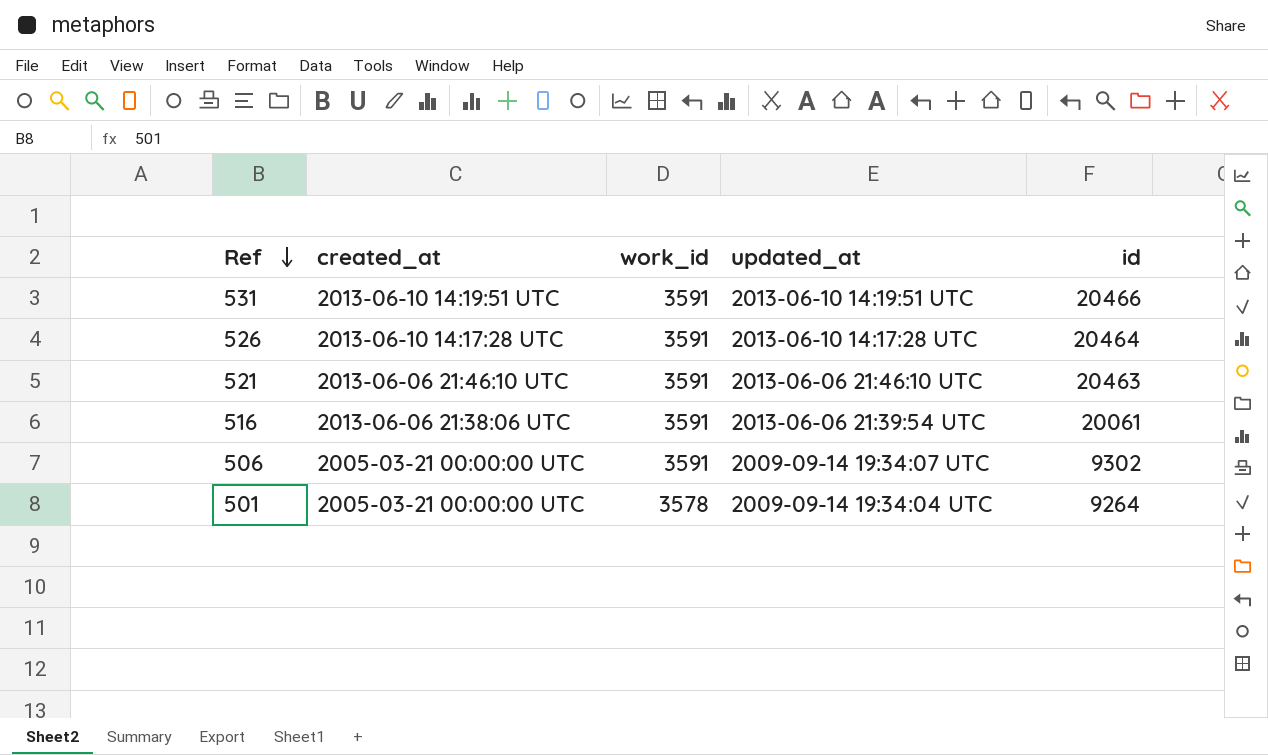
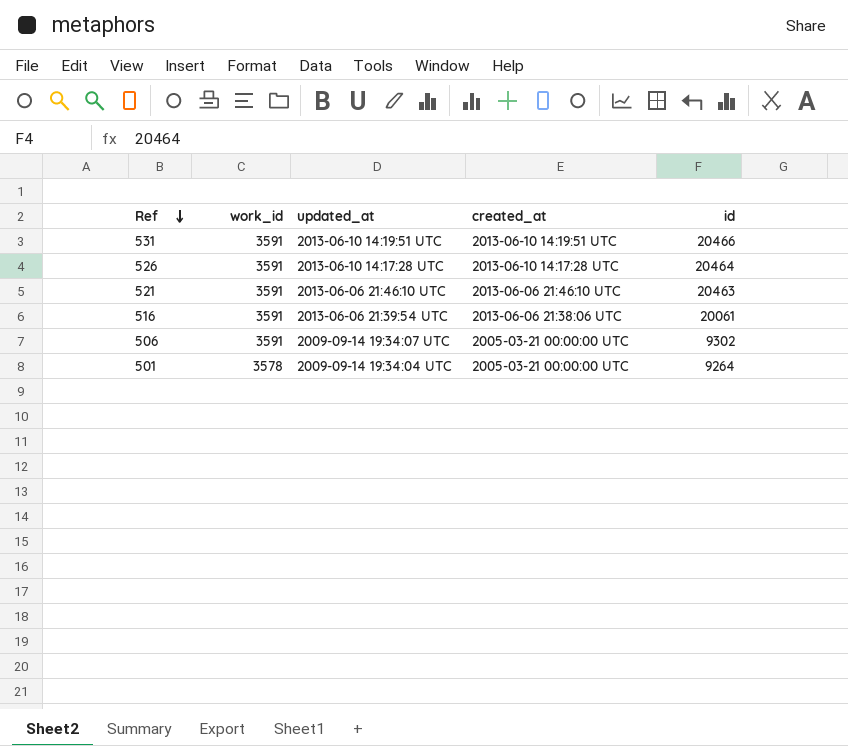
column created_at | position: 2 -> 4

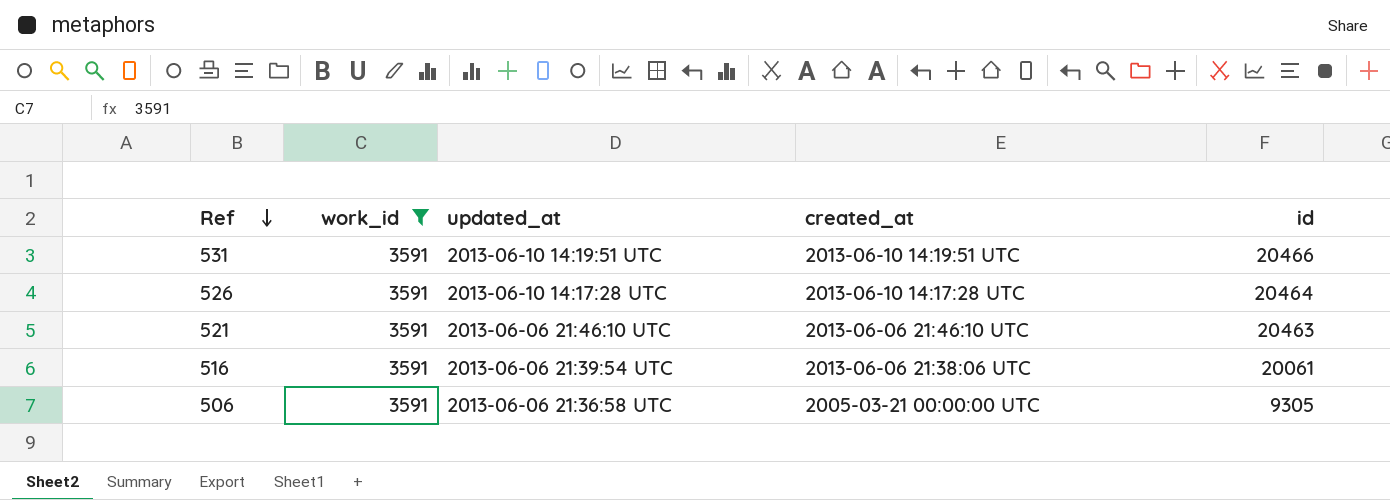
filter: none -> work_id = 3591
506 | updated_at: 2009-09-14 19:34:07 UTC -> 2013-06-06 21:36:58 UTC
506 | id: 9302 -> 9305

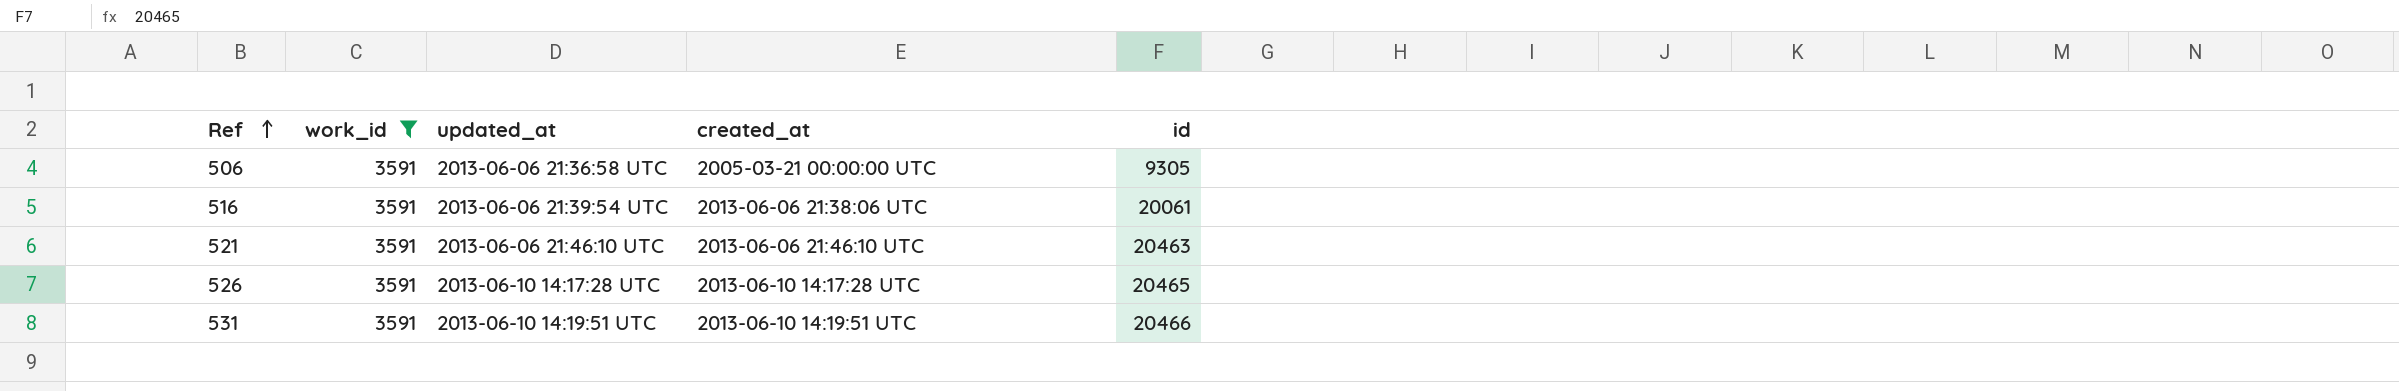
row order: Ref descending -> Ref ascending
526 | id: 20464 -> 20465

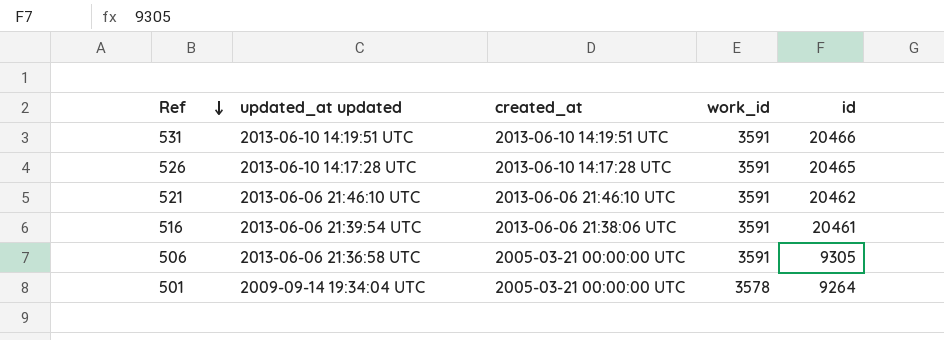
filter: work_id = 3591 -> none
row order: Ref ascending -> Ref descending
column name: updated_at -> updated_at updated
column work_id | position: 2 -> 4
521 | id: 20463 -> 20462
516 | id: 20061 -> 20461

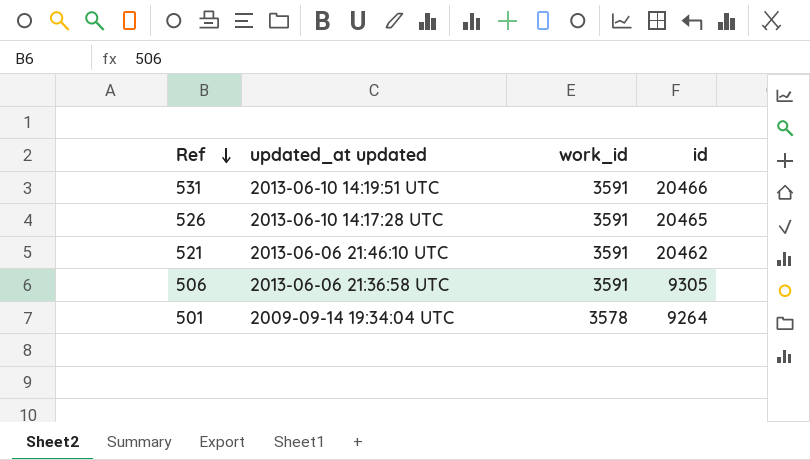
column created_at | position: 3 -> none
row 516: 2013-06-06 21:39:54 UTC | 2013-06-06 21:38:06 UTC | 3591 | 20461 -> none

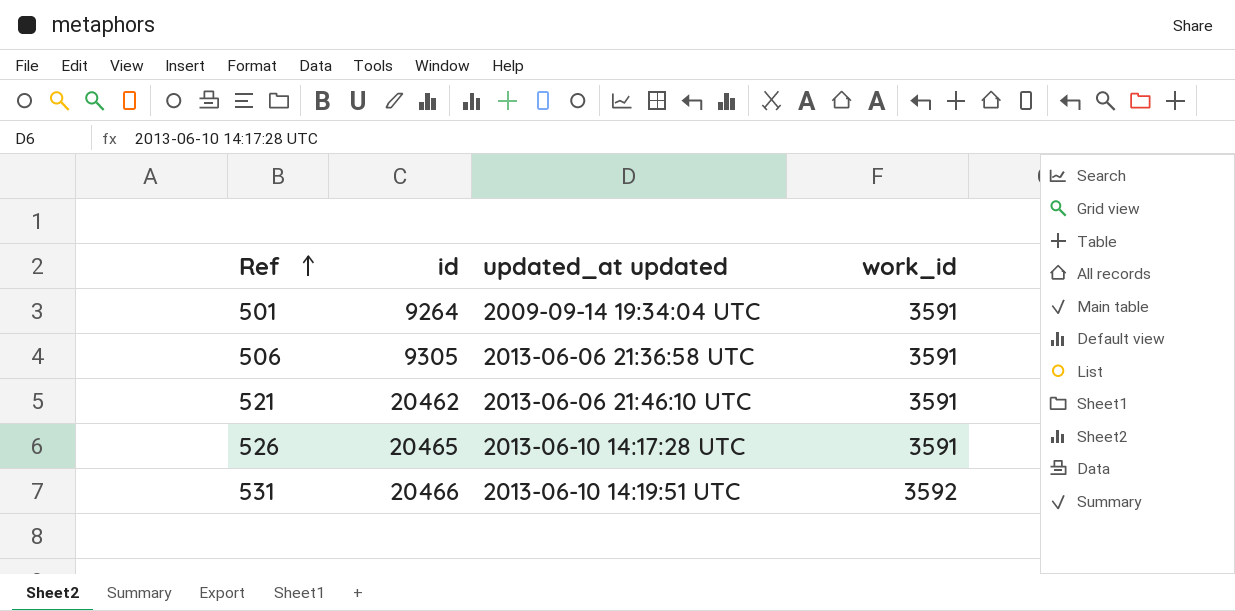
row order: Ref descending -> Ref ascending
column id | position: 4 -> 2
501 | work_id: 3578 -> 3591
531 | work_id: 3591 -> 3592

